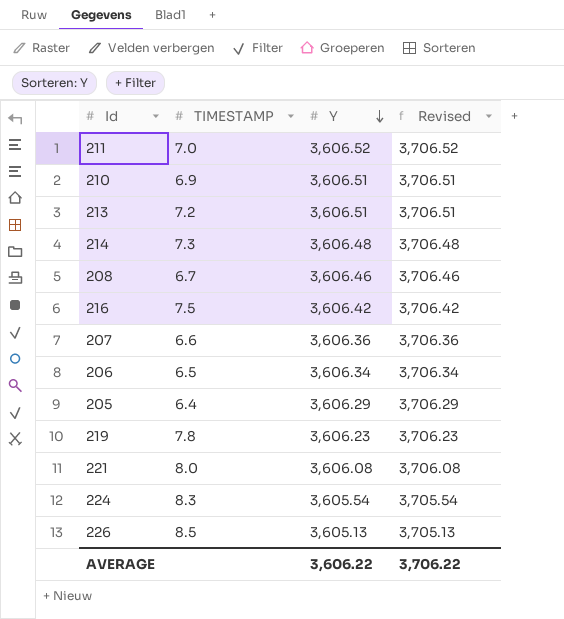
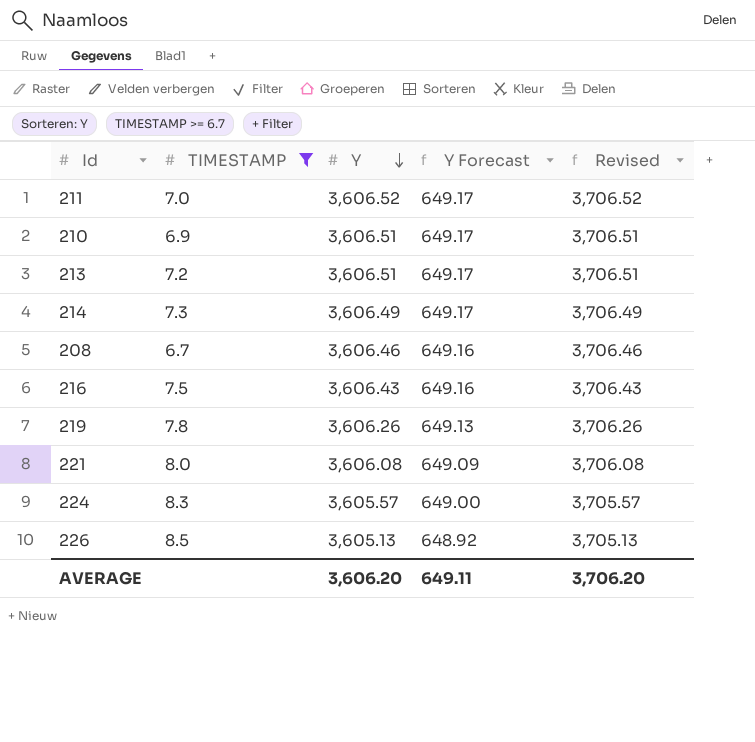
filter: none -> TIMESTAMP >= 6.7
column Y Forecast | formula: none -> [Y] * 0.18
214 | Y: 3,606.48 -> 3,606.49
214 | Revised: 3,706.48 -> 3,706.49
216 | Y: 3,606.42 -> 3,606.43
216 | Revised: 3,706.42 -> 3,706.43
219 | Y: 3,606.23 -> 3,606.26
219 | Revised: 3,706.23 -> 3,706.26
224 | Y: 3,605.54 -> 3,605.57
224 | Revised: 3,705.54 -> 3,705.57
AVERAGE | Y: 3,606.22 -> 3,606.20
AVERAGE | Revised: 3,706.22 -> 3,706.20

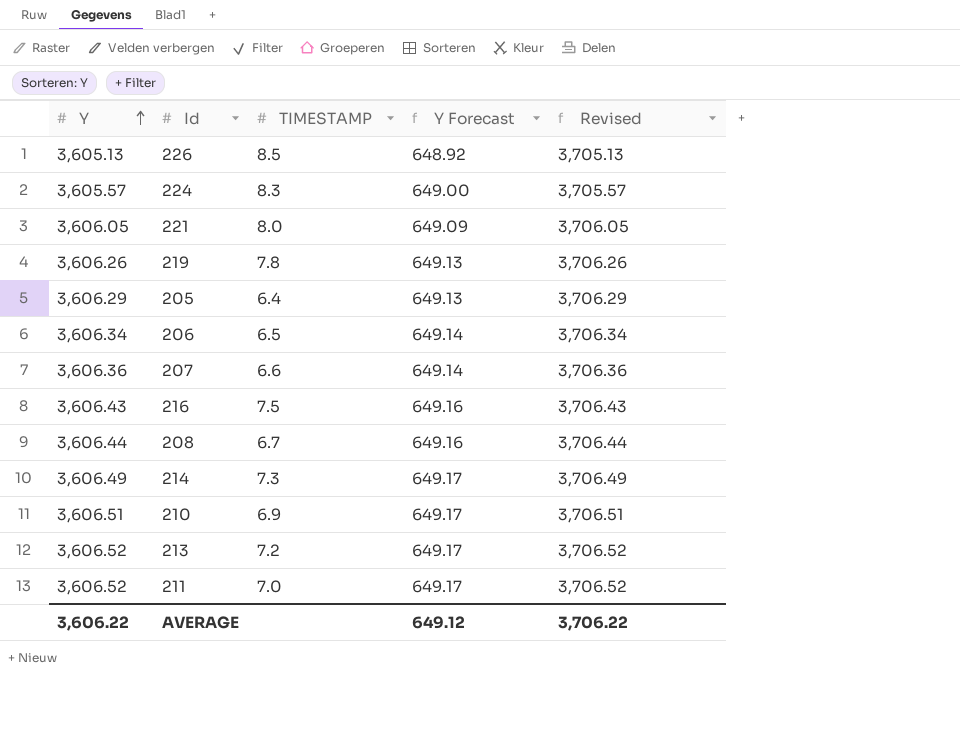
filter: TIMESTAMP >= 6.7 -> none
row order: Y descending -> Y ascending
column Y | position: 3 -> 1
221 | Y: 3,606.08 -> 3,606.05
221 | Revised: 3,706.08 -> 3,706.05
208 | Y: 3,606.46 -> 3,606.44
208 | Revised: 3,706.46 -> 3,706.44
213 | Y: 3,606.51 -> 3,606.52
213 | Revised: 3,706.51 -> 3,706.52
AVERAGE | Y: 3,606.20 -> 3,606.22
AVERAGE | Y Forecast: 649.11 -> 649.12
AVERAGE | Revised: 3,706.20 -> 3,706.22

